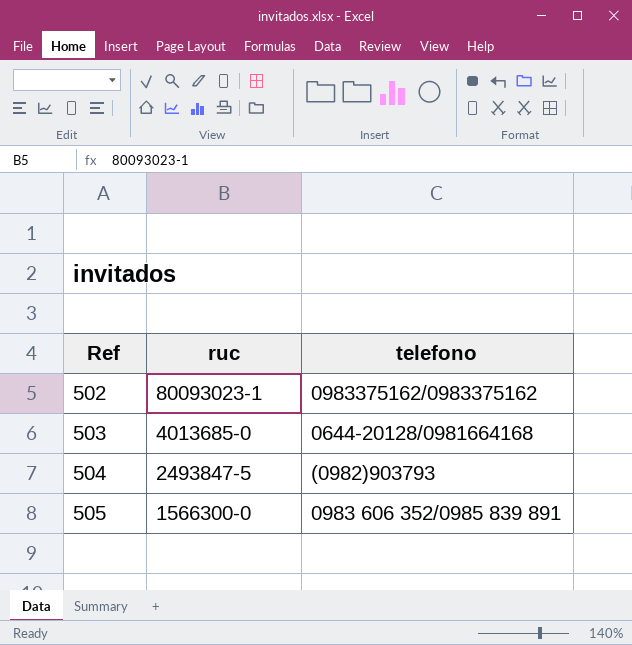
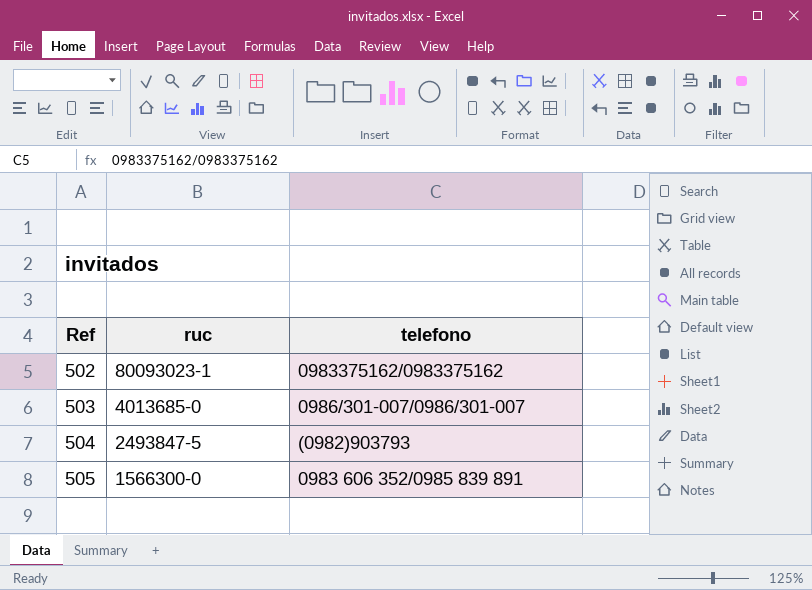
503 | telefono: 0644-20128/0981664168 -> 0986/301-007/0986/301-007

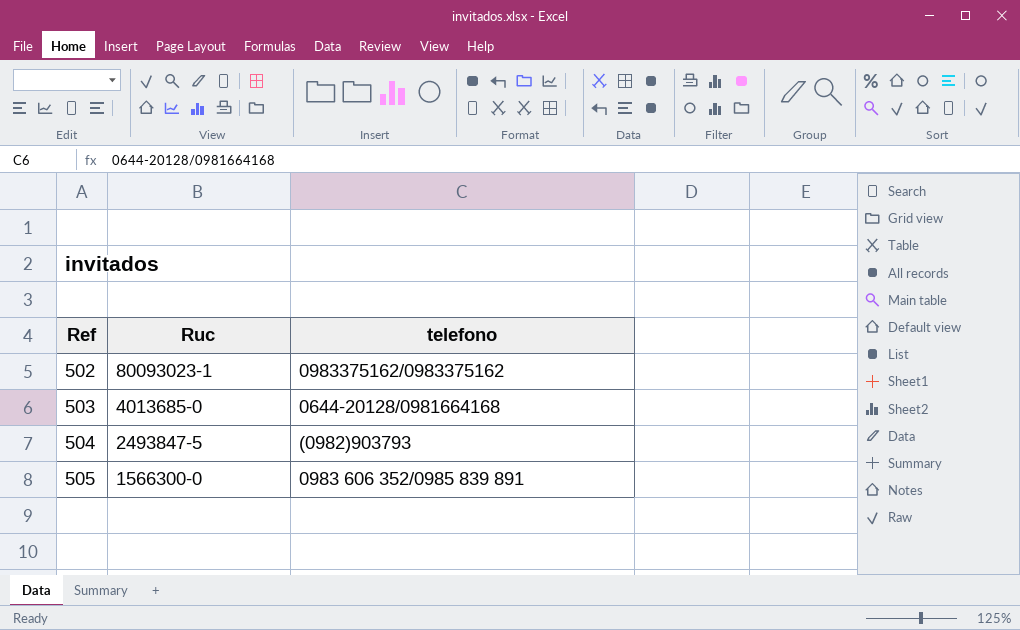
column name: ruc -> Ruc
503 | telefono: 0986/301-007/0986/301-007 -> 0644-20128/0981664168

